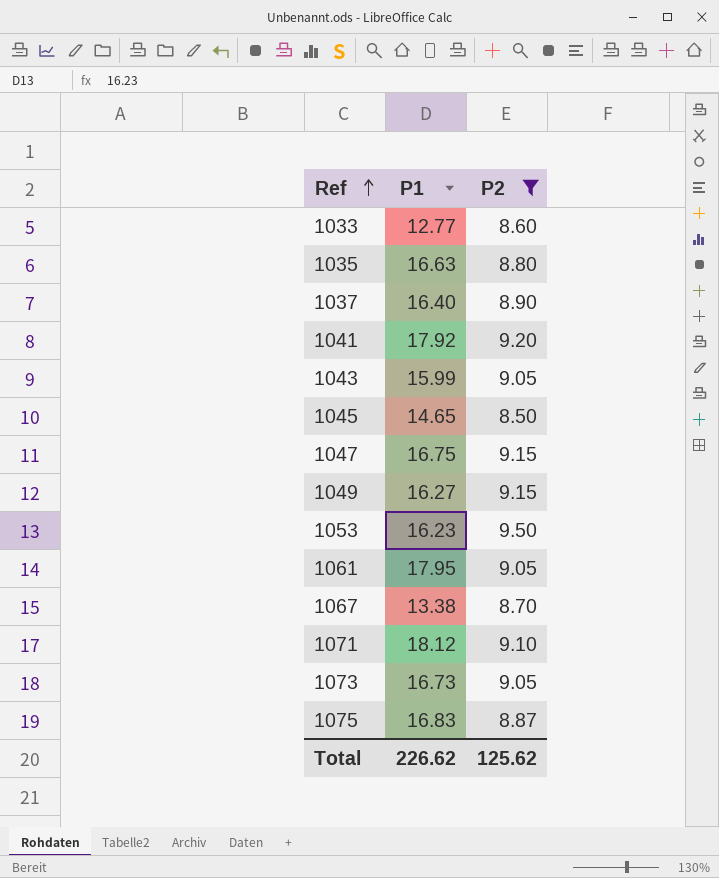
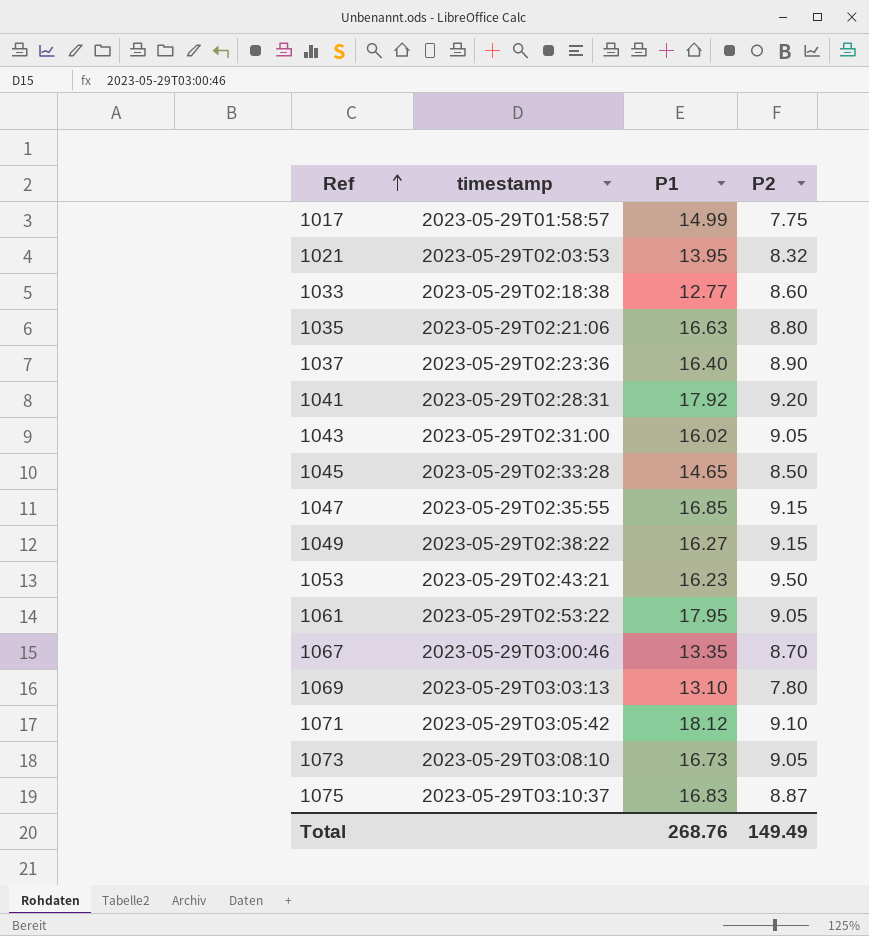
filter: P2 >= 8.50 -> none
column timestamp | position: none -> 2
1043 | P1: 15.99 -> 16.02
1047 | P1: 16.75 -> 16.85
1067 | P1: 13.38 -> 13.35
Total | P1: 226.62 -> 268.76
Total | P2: 125.62 -> 149.49

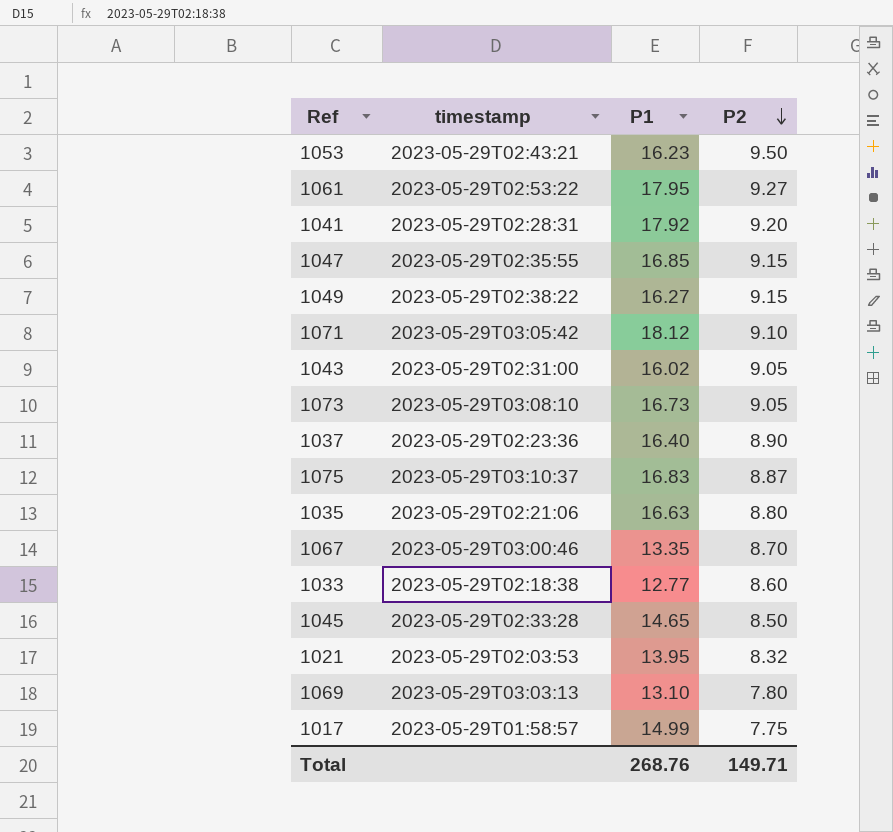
row order: Ref ascending -> P2 descending
1061 | P2: 9.05 -> 9.27
Total | P2: 149.49 -> 149.71

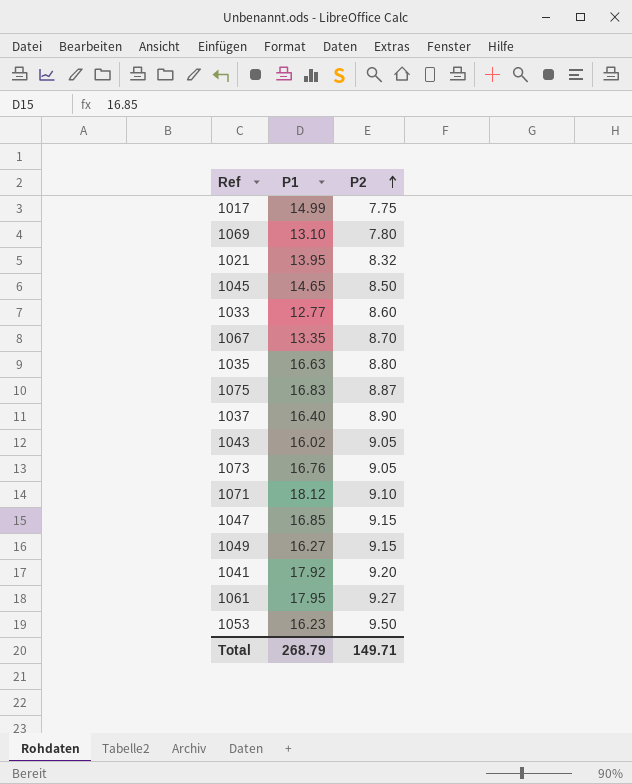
row order: P2 descending -> P2 ascending
column timestamp | position: 2 -> none
1073 | P1: 16.73 -> 16.76
Total | P1: 268.76 -> 268.79

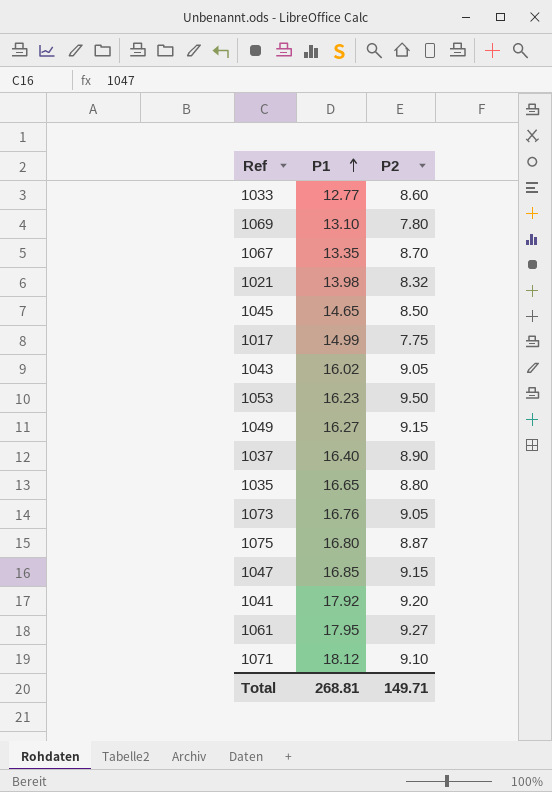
row order: P2 ascending -> P1 ascending
1021 | P1: 13.95 -> 13.98
1035 | P1: 16.63 -> 16.65
1075 | P1: 16.83 -> 16.80
Total | P1: 268.79 -> 268.81

